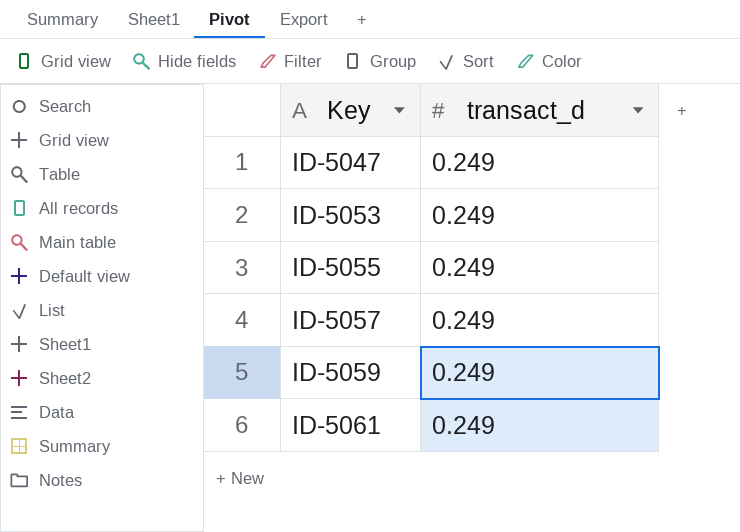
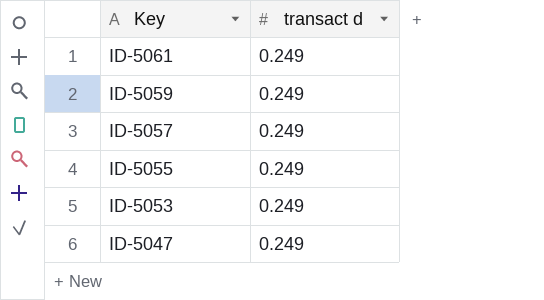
row order: Key ascending -> Key descending
column name: transact_d -> transact d

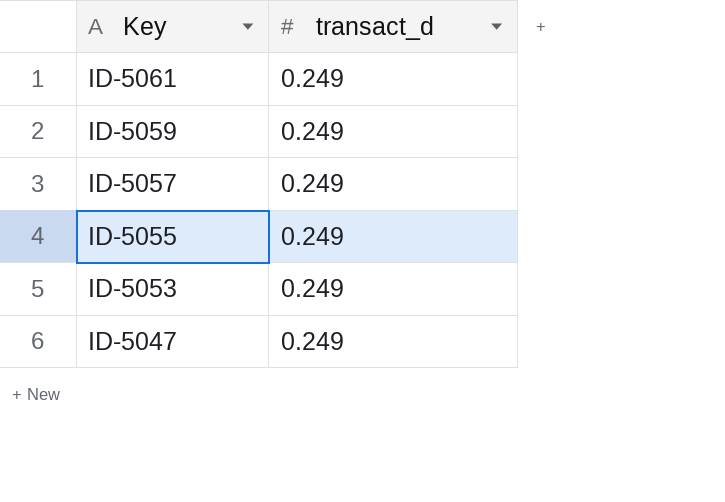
column name: transact d -> transact_d

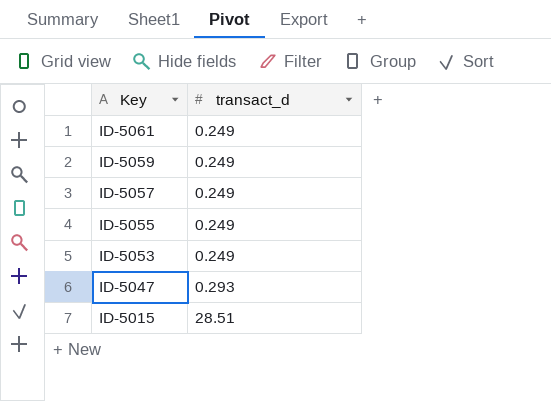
ID-5047 | transact_d: 0.249 -> 0.293
row ID-5015: none -> 28.51

